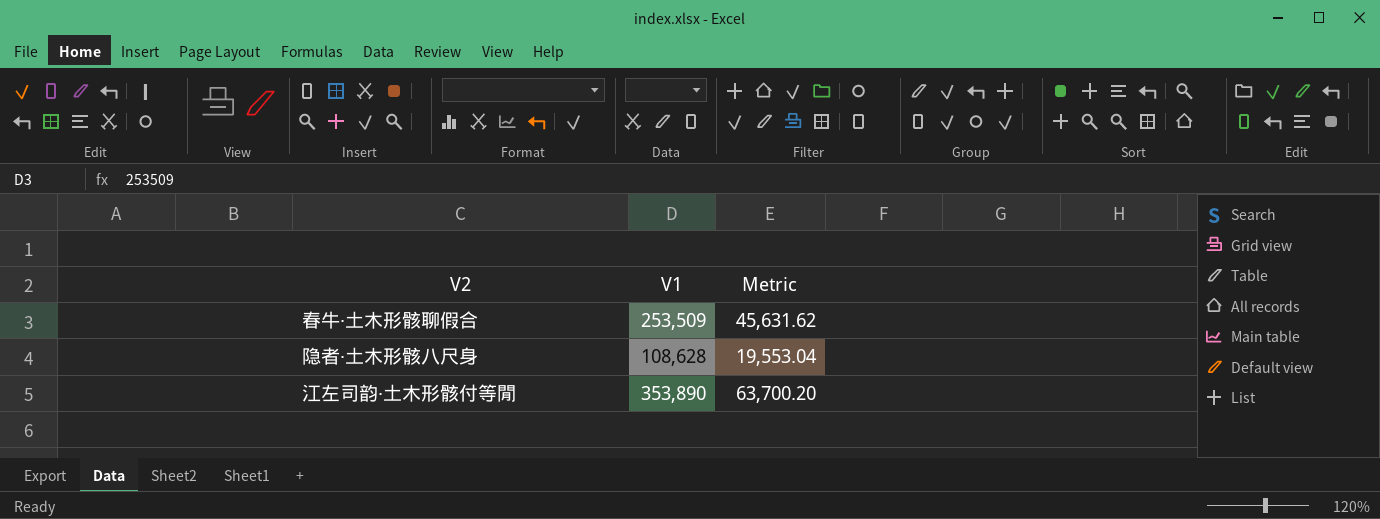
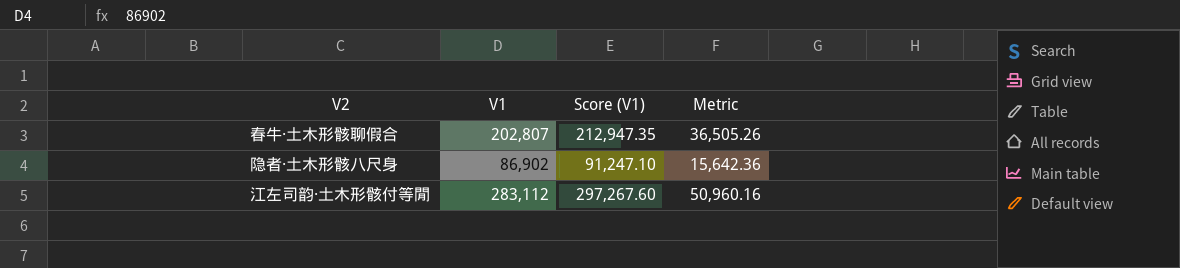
column Score (V1) | formula: none -> [V1] * 1.05
春牛·土木形骸聊假合 | V1: 253,509 -> 202,807
春牛·土木形骸聊假合 | Metric: 45,631.62 -> 36,505.26
隐者·土木形骸八尺身 | V1: 108,628 -> 86,902
隐者·土木形骸八尺身 | Metric: 19,553.04 -> 15,642.36
江左司韵·土木形骸付等閒 | V1: 353,890 -> 283,112
江左司韵·土木形骸付等閒 | Metric: 63,700.20 -> 50,960.16

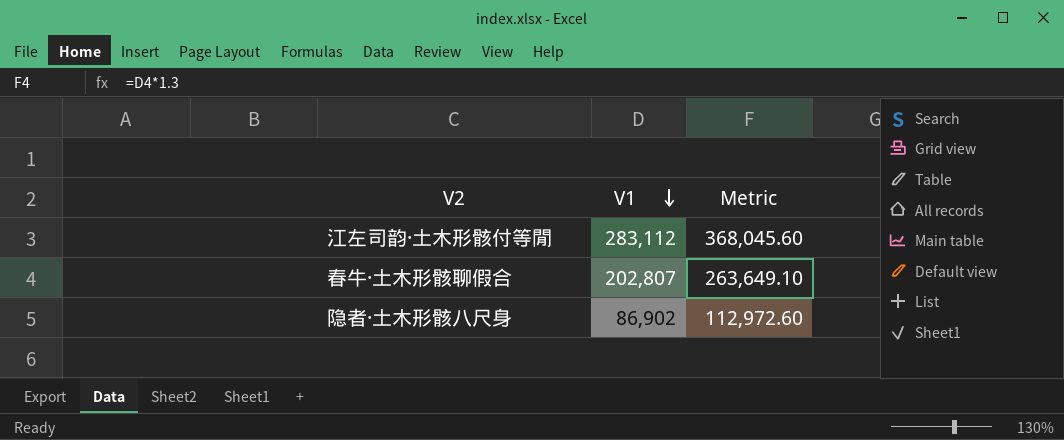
row order: none -> V1 descending
column Score (V1) | formula: [V1] * 1.05 -> none
column Metric | formula: [V1] * 0.18 -> [V1] * 1.3

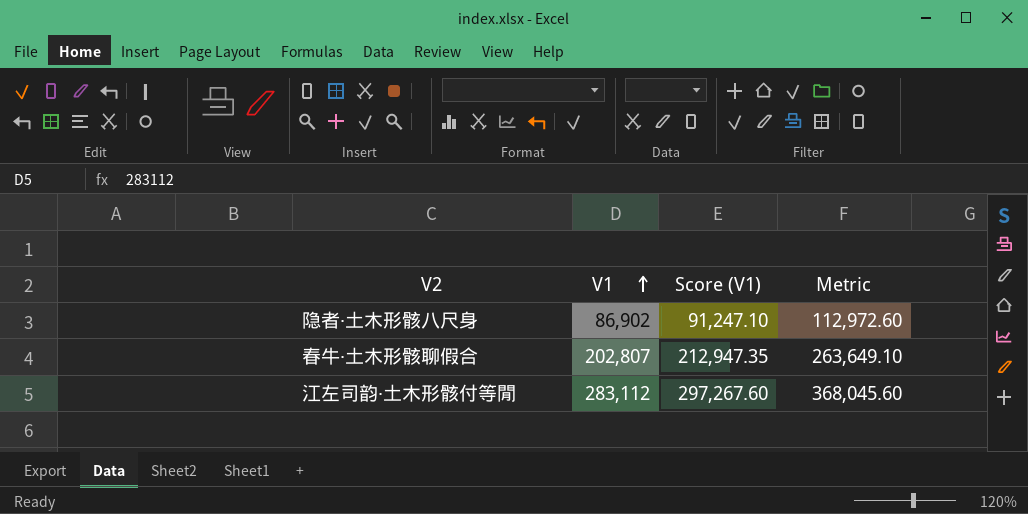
row order: V1 descending -> V1 ascending
column Score (V1) | formula: none -> [V1] * 1.05

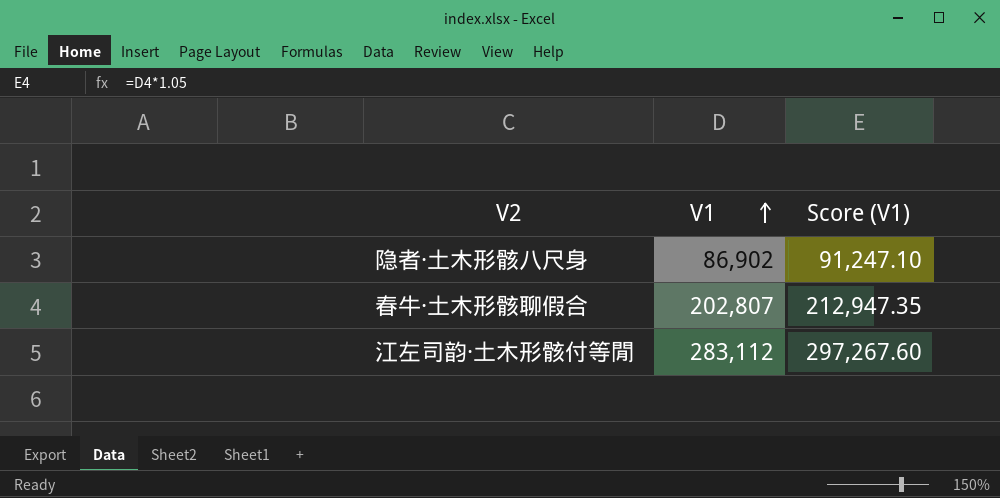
column Metric | formula: [V1] * 1.3 -> none

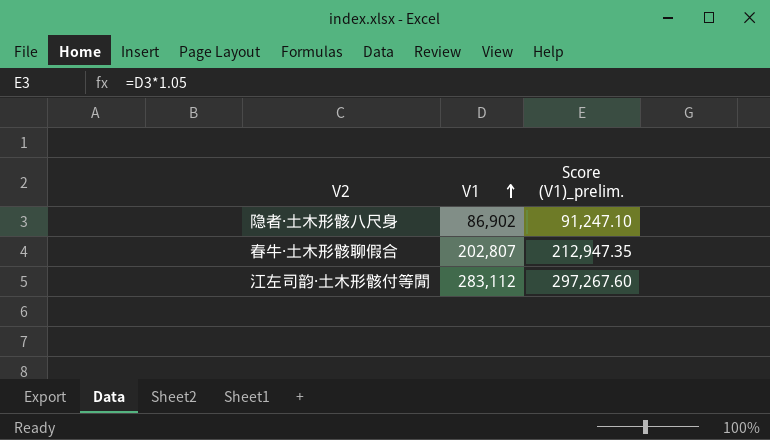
column name: Score (V1) -> Score (V1)_prelim.

